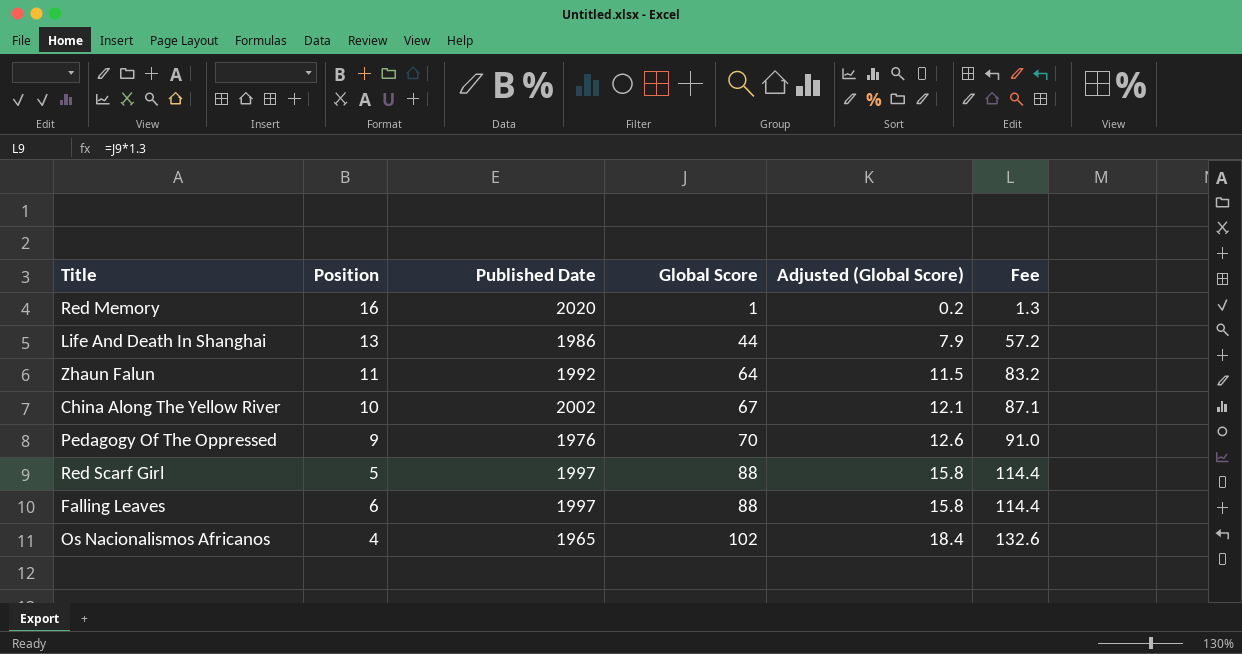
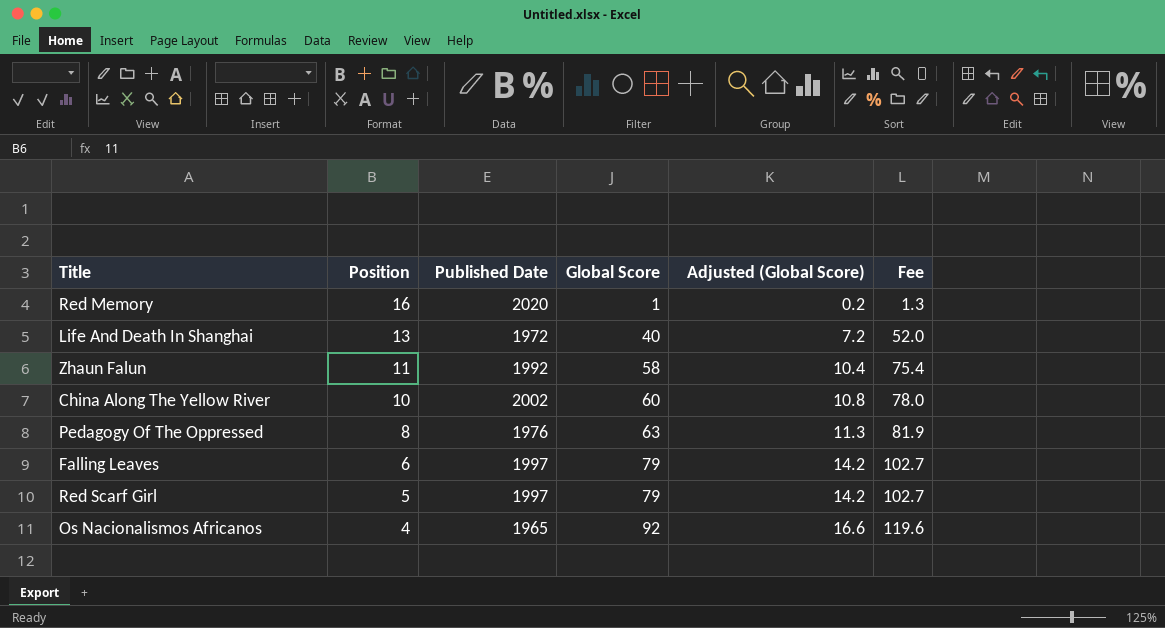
row order: Global Score ascending -> Position descending
Life And Death In Shanghai | Published Date: 1986 -> 1972
Life And Death In Shanghai | Global Score: 44 -> 40
Life And Death In Shanghai | Adjusted (Global Score): 7.9 -> 7.2
Life And Death In Shanghai | Fee: 57.2 -> 52.0
Zhaun Falun | Global Score: 64 -> 58
Zhaun Falun | Adjusted (Global Score): 11.5 -> 10.4
Zhaun Falun | Fee: 83.2 -> 75.4
China Along The Yellow River | Global Score: 67 -> 60
China Along The Yellow River | Adjusted (Global Score): 12.1 -> 10.8
China Along The Yellow River | Fee: 87.1 -> 78.0
Pedagogy Of The Oppressed | Position: 9 -> 8
Pedagogy Of The Oppressed | Global Score: 70 -> 63
Pedagogy Of The Oppressed | Adjusted (Global Score): 12.6 -> 11.3
Pedagogy Of The Oppressed | Fee: 91.0 -> 81.9
Falling Leaves | Global Score: 88 -> 79
Falling Leaves | Adjusted (Global Score): 15.8 -> 14.2
Falling Leaves | Fee: 114.4 -> 102.7
Red Scarf Girl | Global Score: 88 -> 79
Red Scarf Girl | Adjusted (Global Score): 15.8 -> 14.2
Red Scarf Girl | Fee: 114.4 -> 102.7
Os Nacionalismos Africanos | Global Score: 102 -> 92
Os Nacionalismos Africanos | Adjusted (Global Score): 18.4 -> 16.6
Os Nacionalismos Africanos | Fee: 132.6 -> 119.6

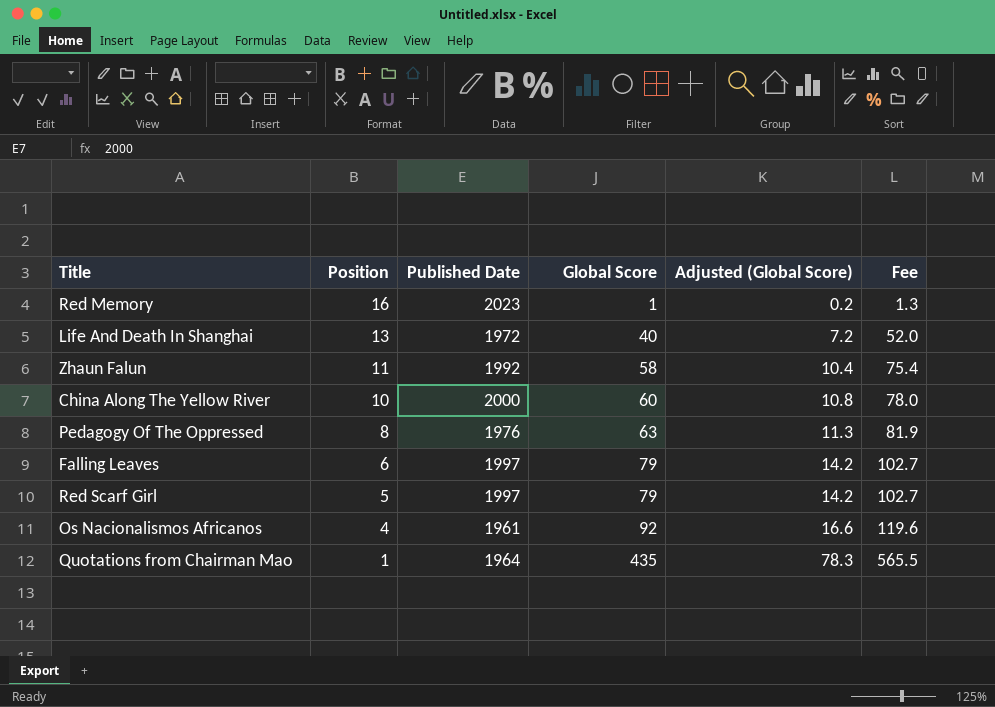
Red Memory | Published Date: 2020 -> 2023
China Along The Yellow River | Published Date: 2002 -> 2000
Os Nacionalismos Africanos | Published Date: 1965 -> 1961
row Quotations from Chairman Mao: none -> 1 | 1964 | 435 | 78.3 | 565.5

